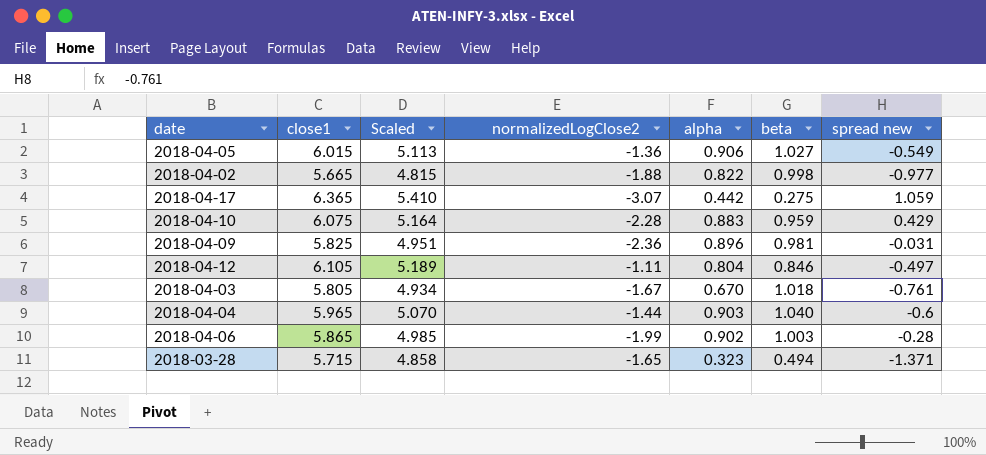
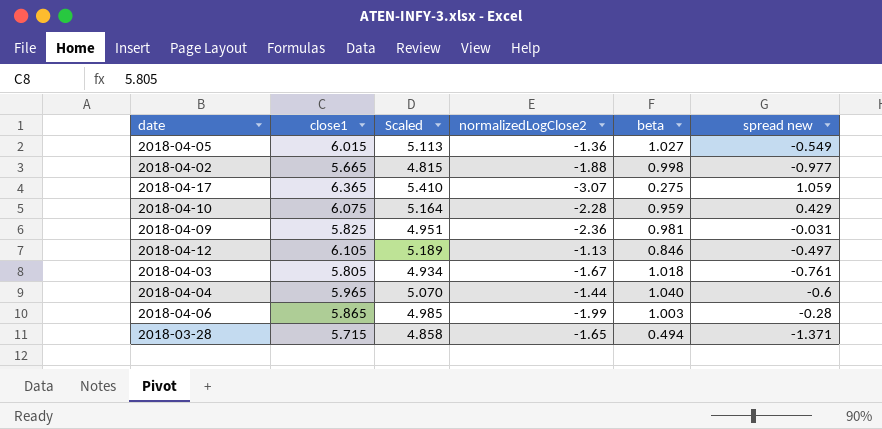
column alpha | position: 5 -> none
2018-04-12 | normalizedLogClose2: -1.11 -> -1.13

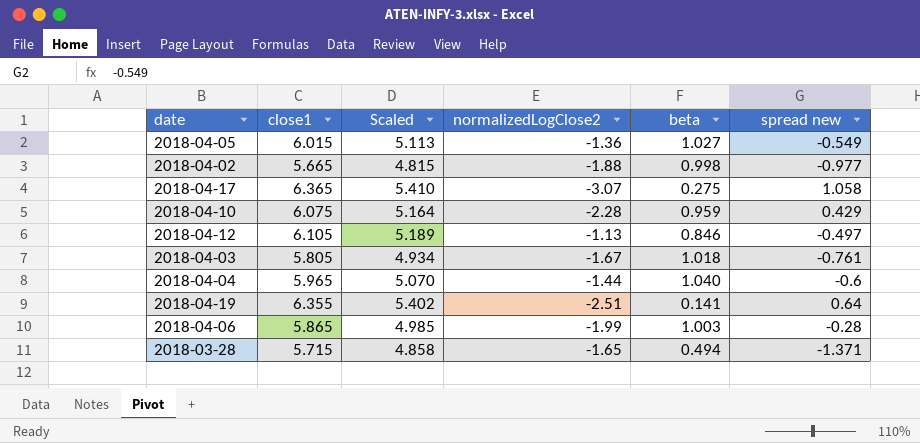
row 2018-04-09: 5.825 | 4.951 | -2.36 | 0.981 | -0.031 -> none
2018-04-17 | spread new: 1.059 -> 1.058
row 2018-04-19: none -> 6.355 | 5.402 | -2.51 | 0.141 | 0.64

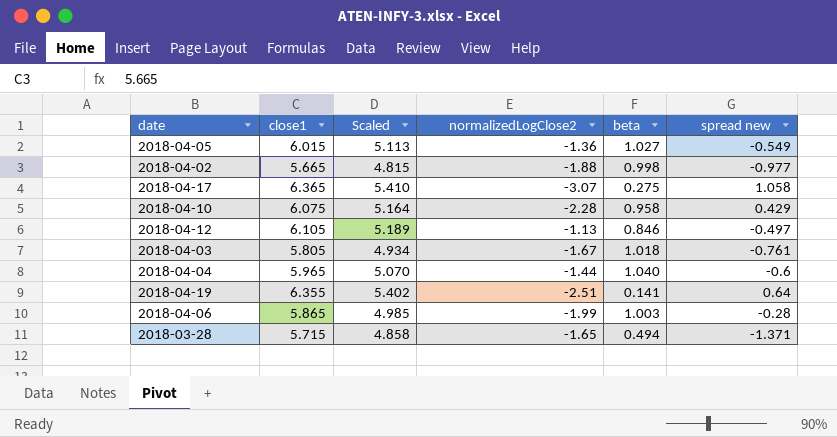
2018-04-10 | beta: 0.959 -> 0.958

